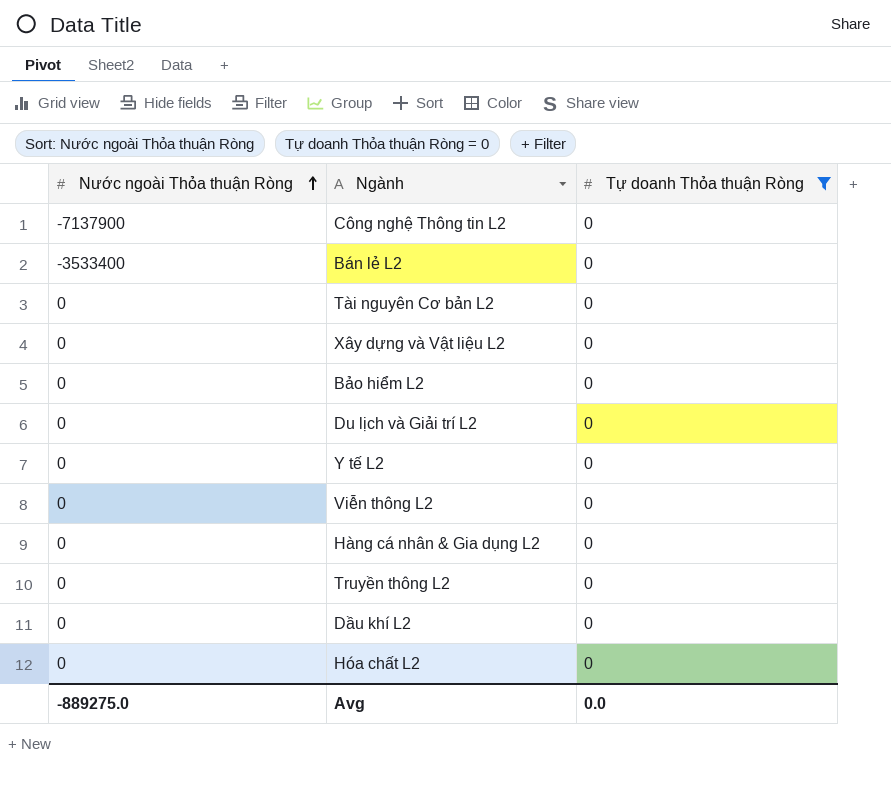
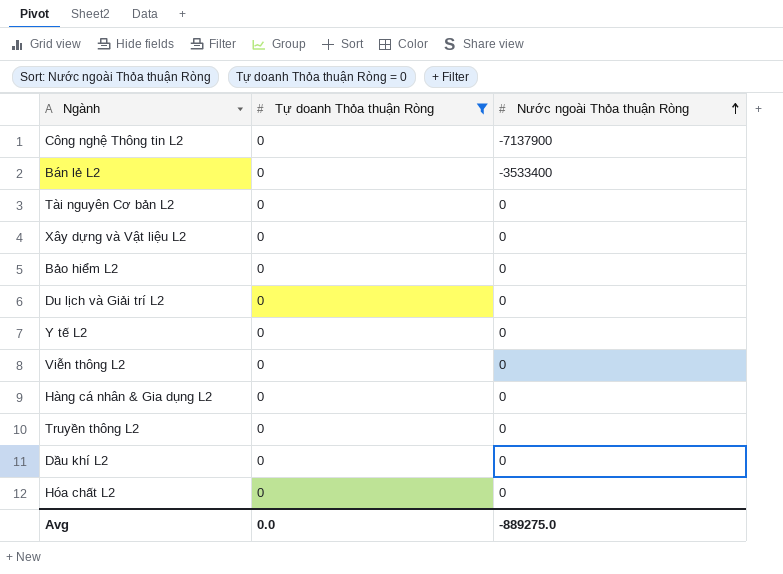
column Nước ngoài Thỏa thuận Ròng | position: 1 -> 3

